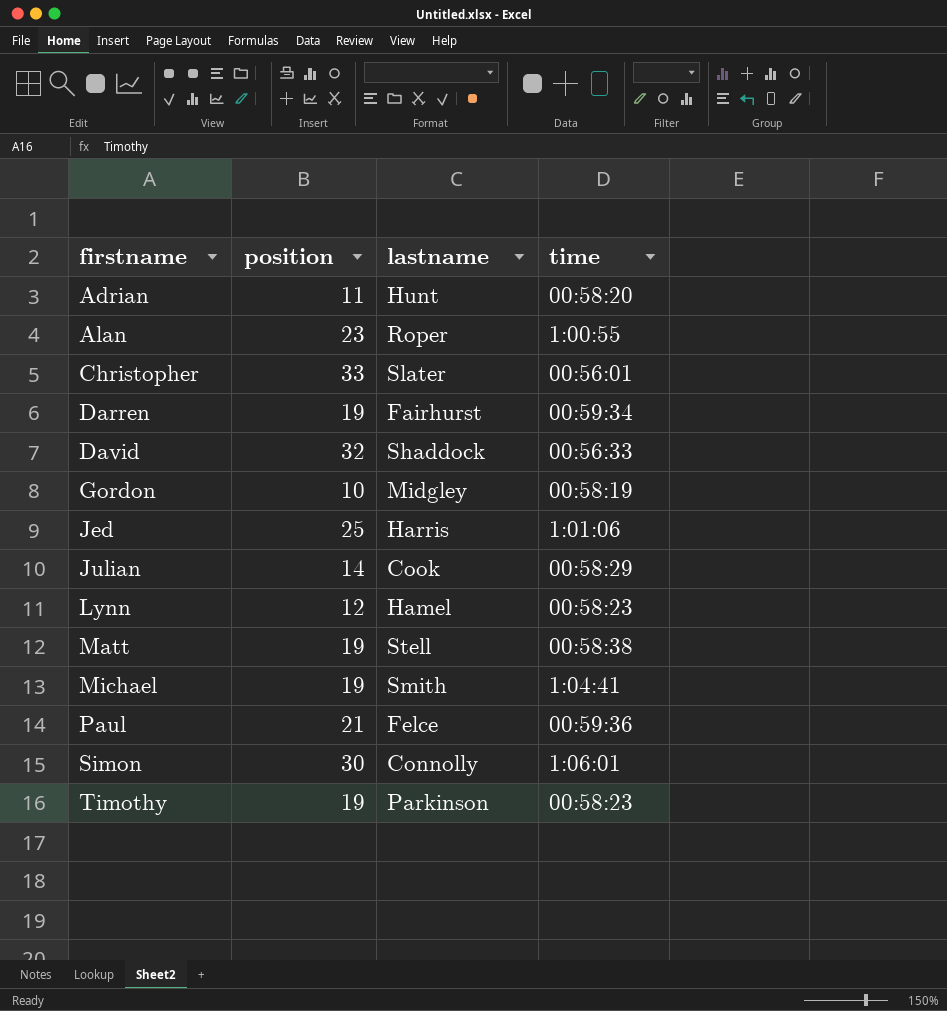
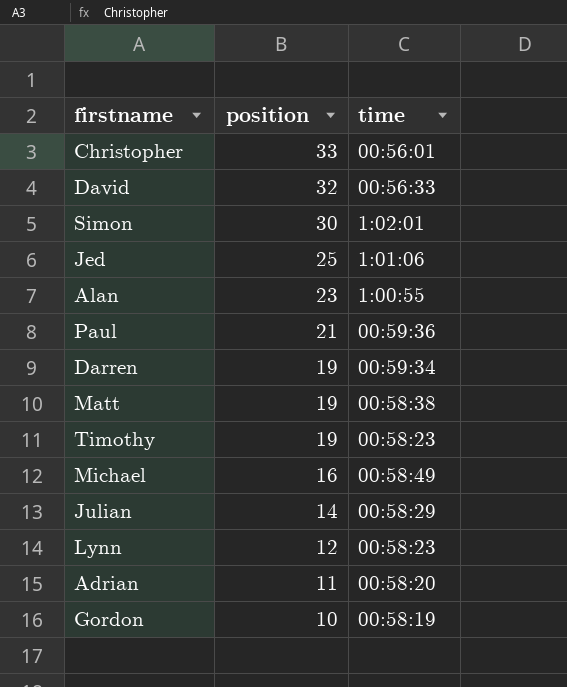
row order: firstname ascending -> position descending
column lastname | position: 3 -> none
Simon | time: 1:06:01 -> 1:02:01
Michael | position: 19 -> 16
Michael | time: 1:04:41 -> 00:58:49

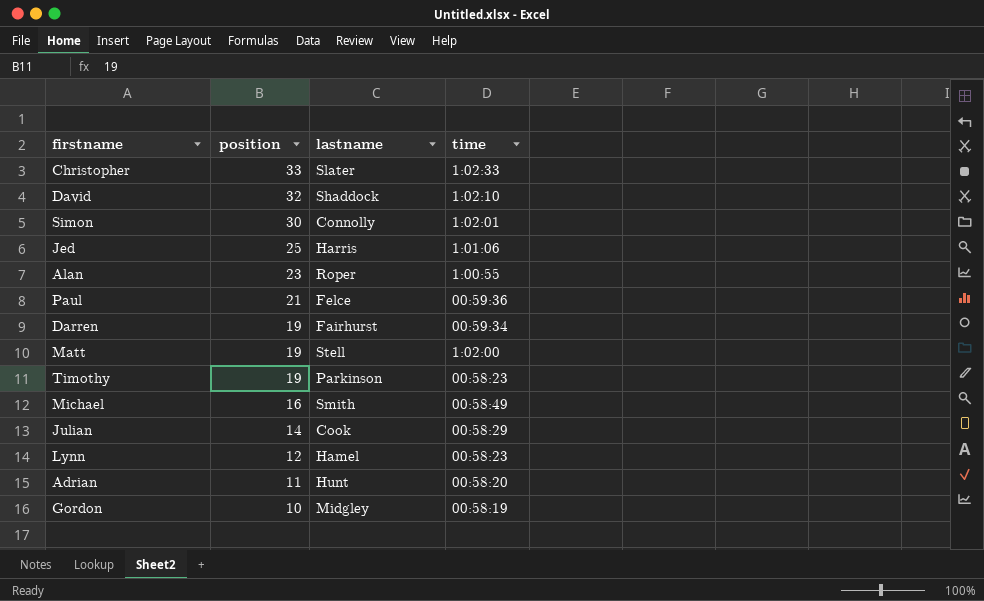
column lastname | position: none -> 3
Christopher | time: 00:56:01 -> 1:02:33
David | time: 00:56:33 -> 1:02:10
Matt | time: 00:58:38 -> 1:02:00

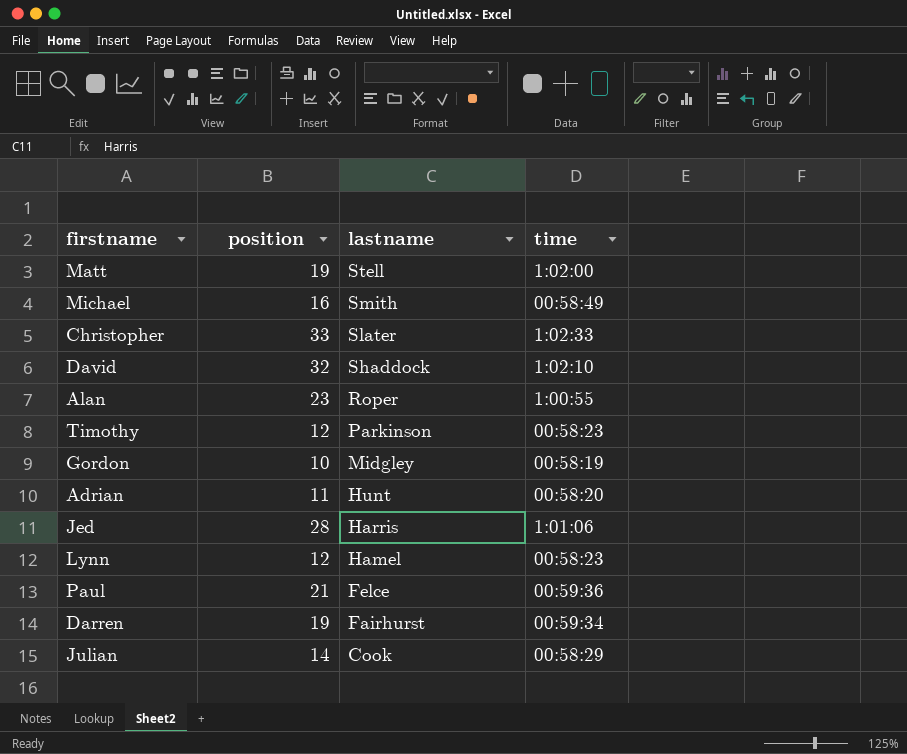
row order: position descending -> lastname descending
row Simon: 30 | Connolly | 1:02:01 -> none
Timothy | position: 19 -> 12
Jed | position: 25 -> 28

